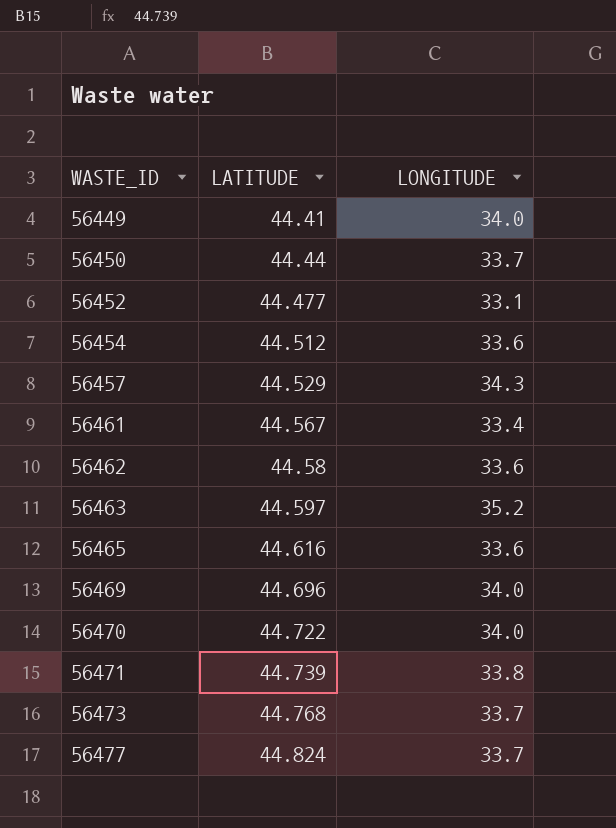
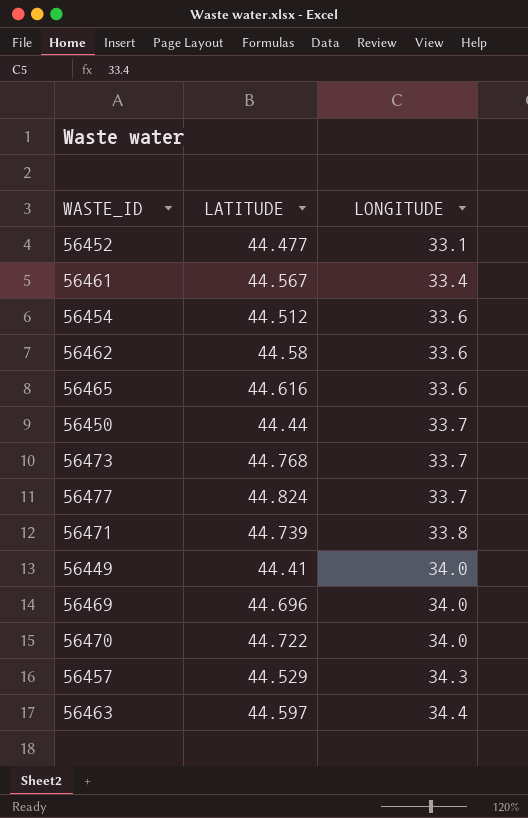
row order: WASTE_ID ascending -> LONGITUDE ascending
56463 | LONGITUDE: 35.2 -> 34.4

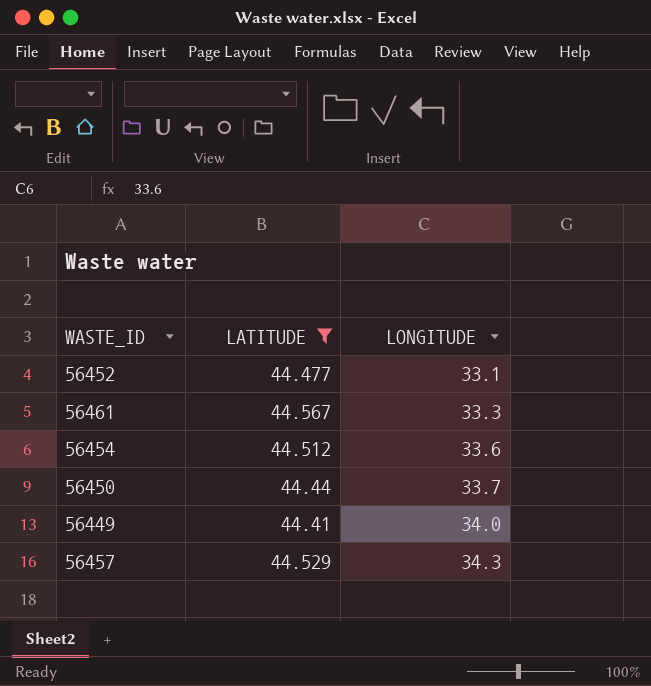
filter: none -> LATITUDE <= 44.567
56461 | LONGITUDE: 33.4 -> 33.3

